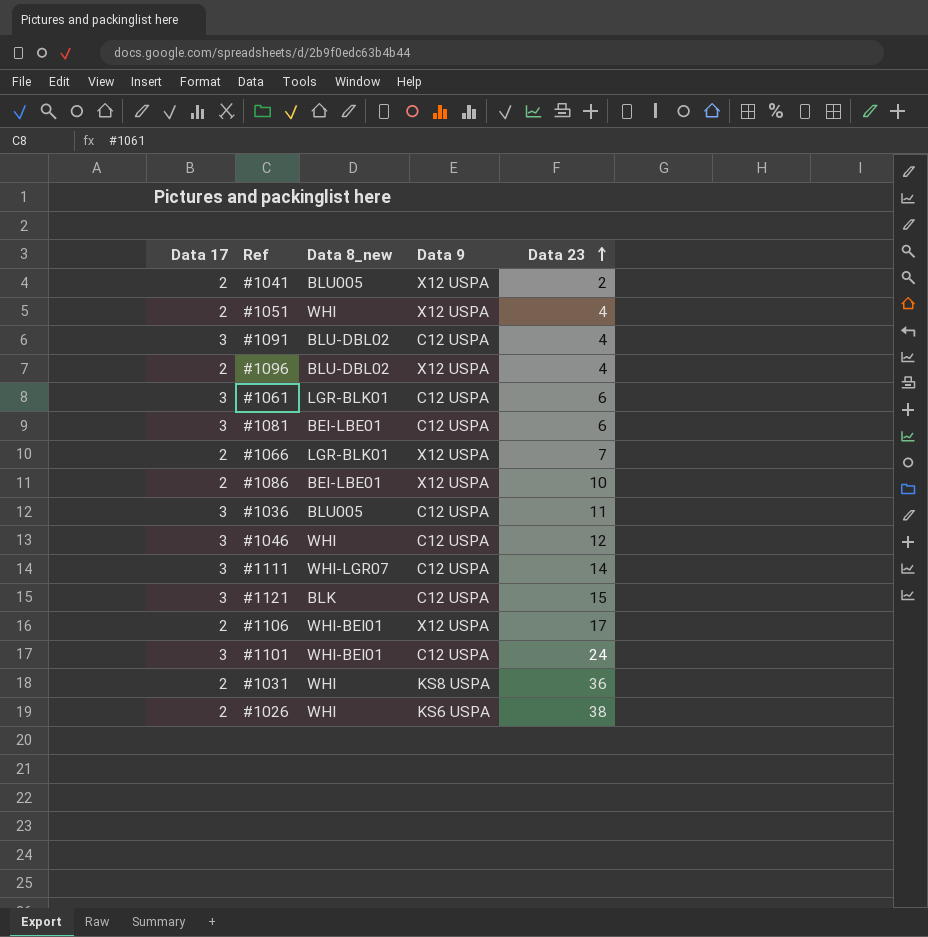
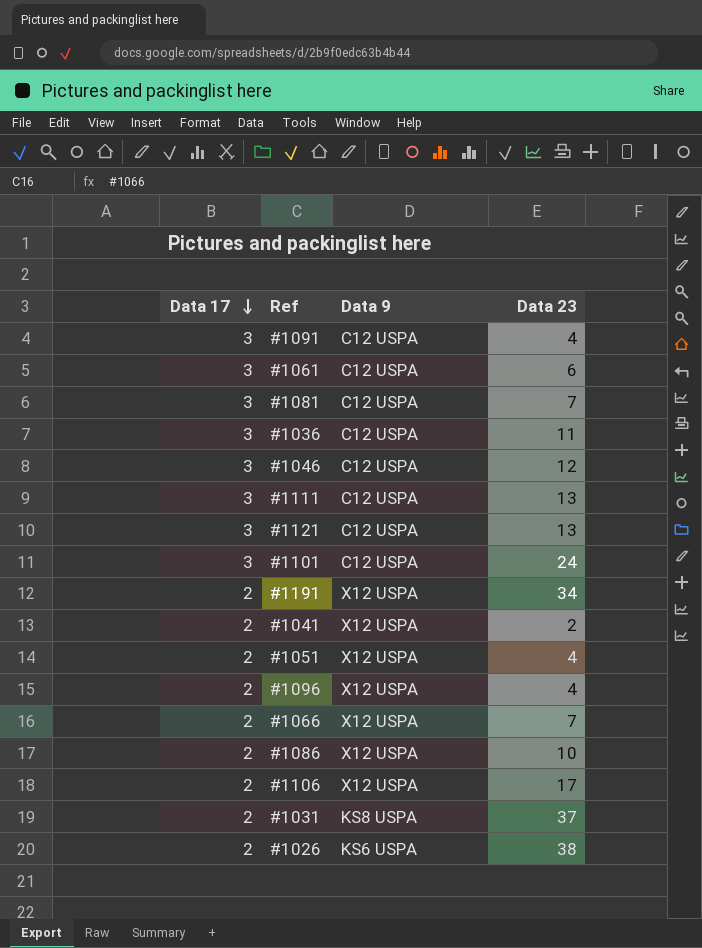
row order: Data 23 ascending -> Data 17 descending
column Data 8_new | position: 3 -> none
#1081 | Data 23: 6 -> 7
#1111 | Data 23: 14 -> 13
#1121 | Data 23: 15 -> 13
row #1191: none -> 2 | X12 USPA | 34
#1031 | Data 23: 36 -> 37

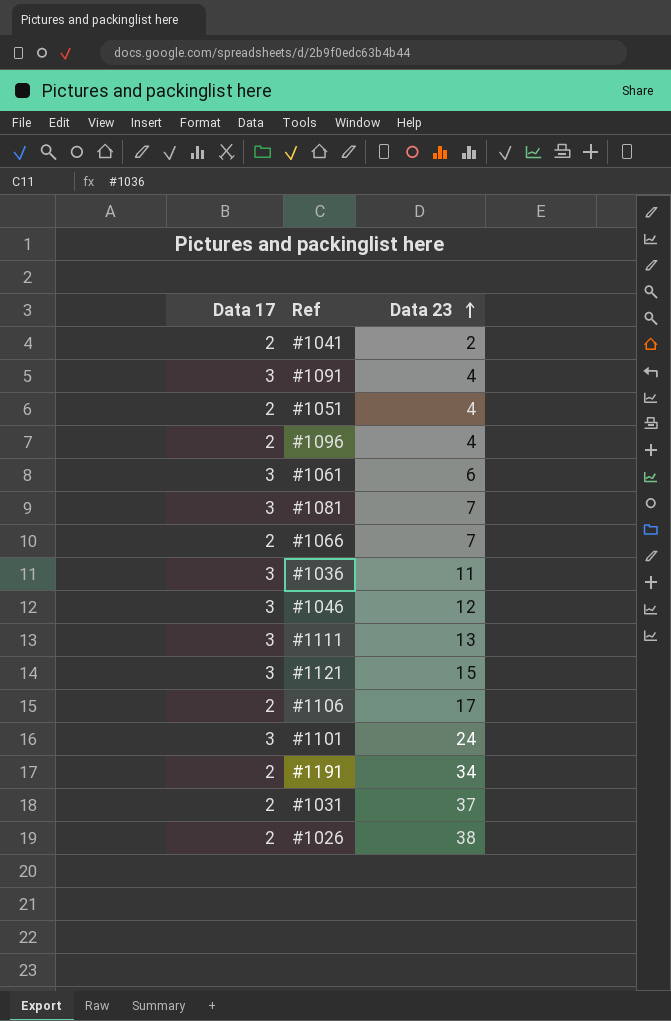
row order: Data 17 descending -> Data 23 ascending
column Data 9 | position: 3 -> none
row #1086: 2 | X12 USPA | 10 -> none
#1121 | Data 23: 13 -> 15

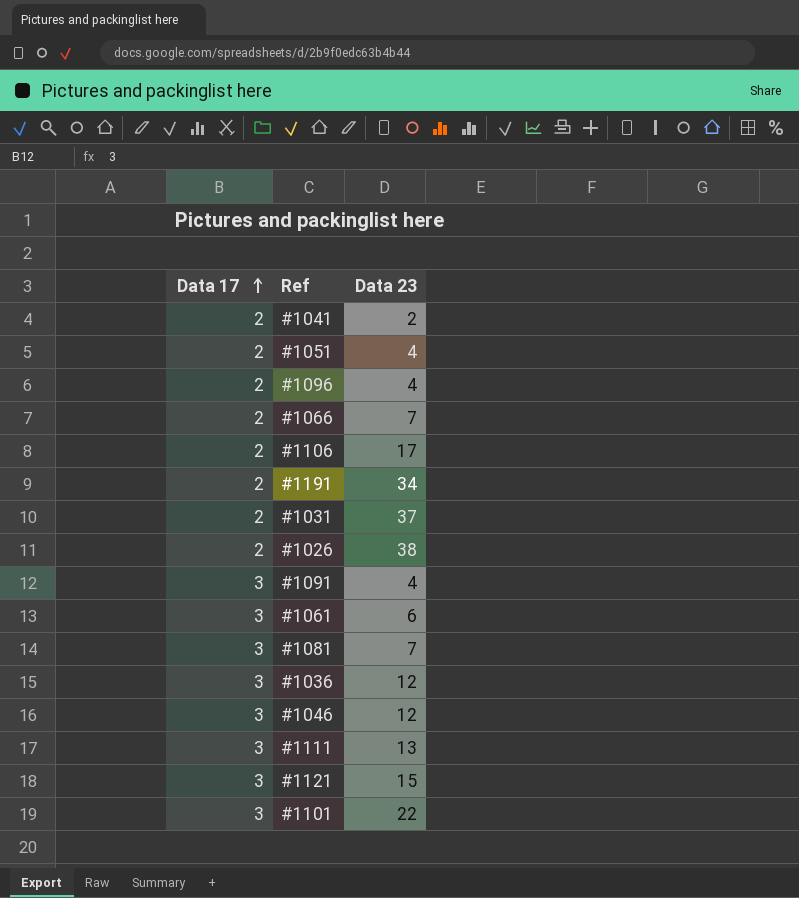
row order: Data 23 ascending -> Data 17 ascending
#1036 | Data 23: 11 -> 12
#1101 | Data 23: 24 -> 22

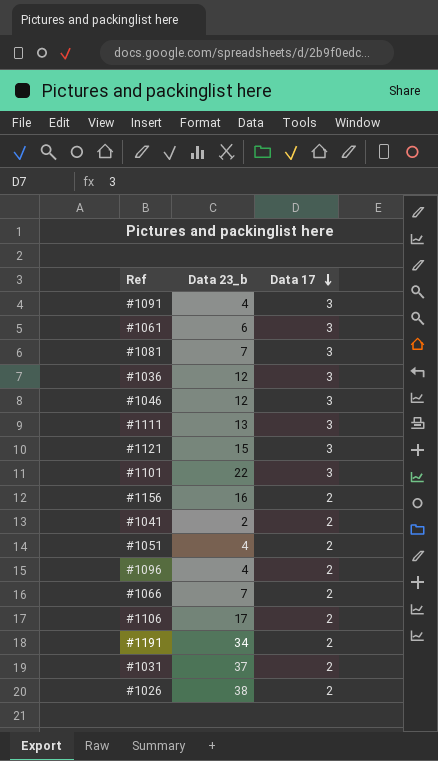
row order: Data 17 ascending -> Data 17 descending
column name: Data 23 -> Data 23_b
column Data 17 | position: 1 -> 3
row #1156: none -> 16 | 2

